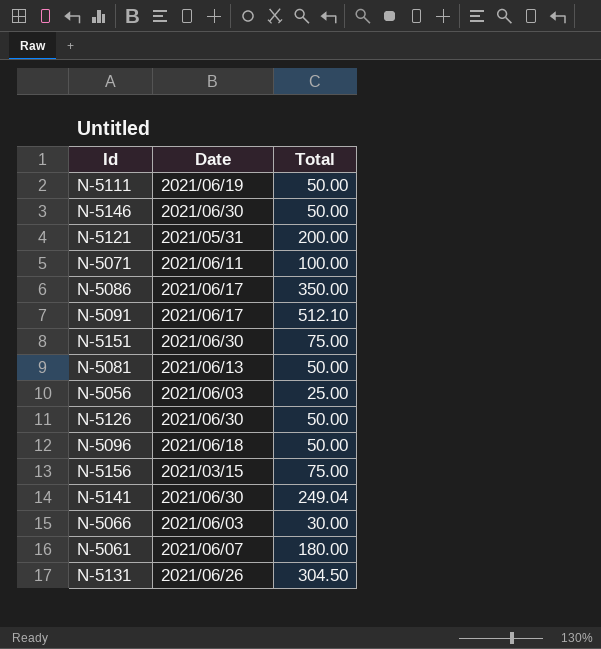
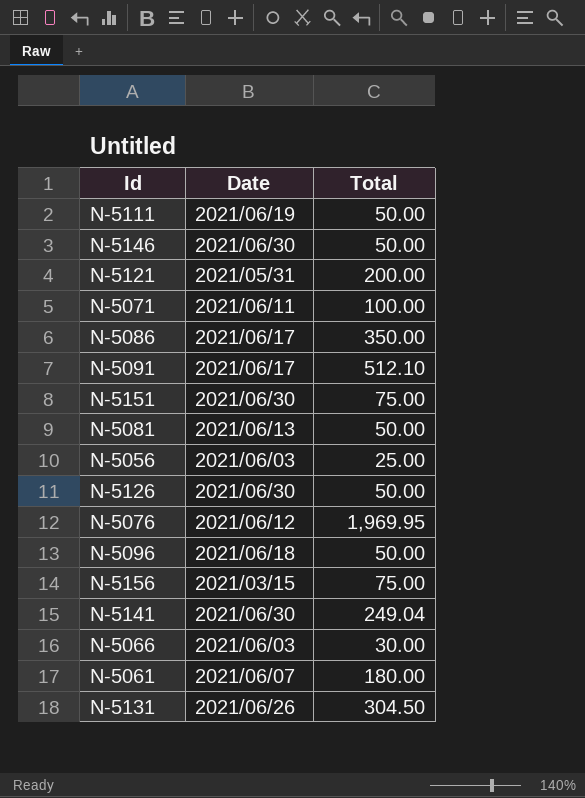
row N-5076: none -> 2021/06/12 | 1,969.95

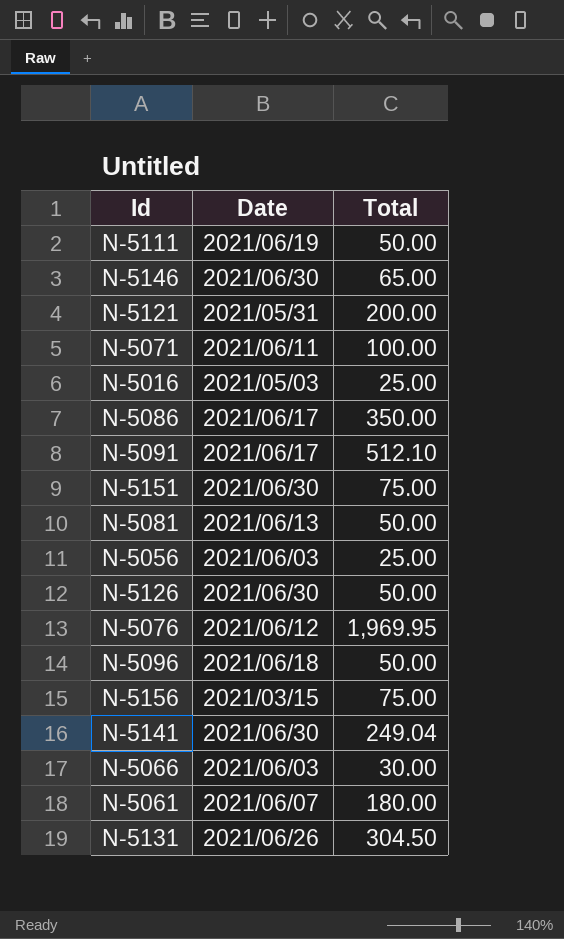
N-5146 | Total: 50.00 -> 65.00
row N-5016: none -> 2021/05/03 | 25.00

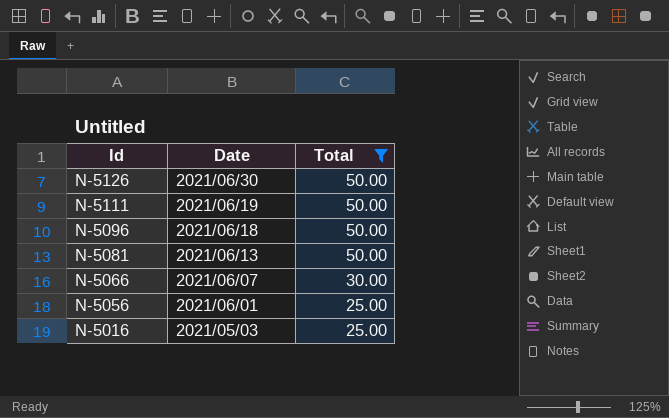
filter: none -> Total <= 50.00
row order: none -> Id descending
N-5066 | Date: 2021/06/03 -> 2021/06/07
N-5056 | Date: 2021/06/03 -> 2021/06/01

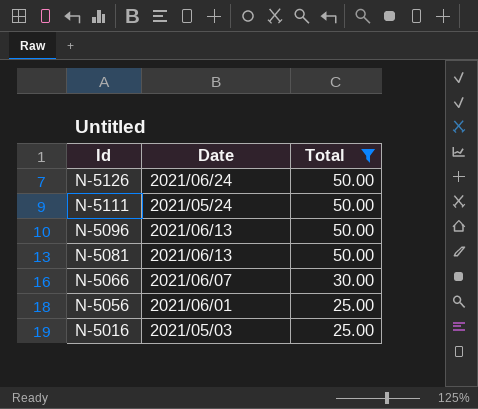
N-5126 | Date: 2021/06/30 -> 2021/06/24
N-5111 | Date: 2021/06/19 -> 2021/05/24
N-5096 | Date: 2021/06/18 -> 2021/06/13

